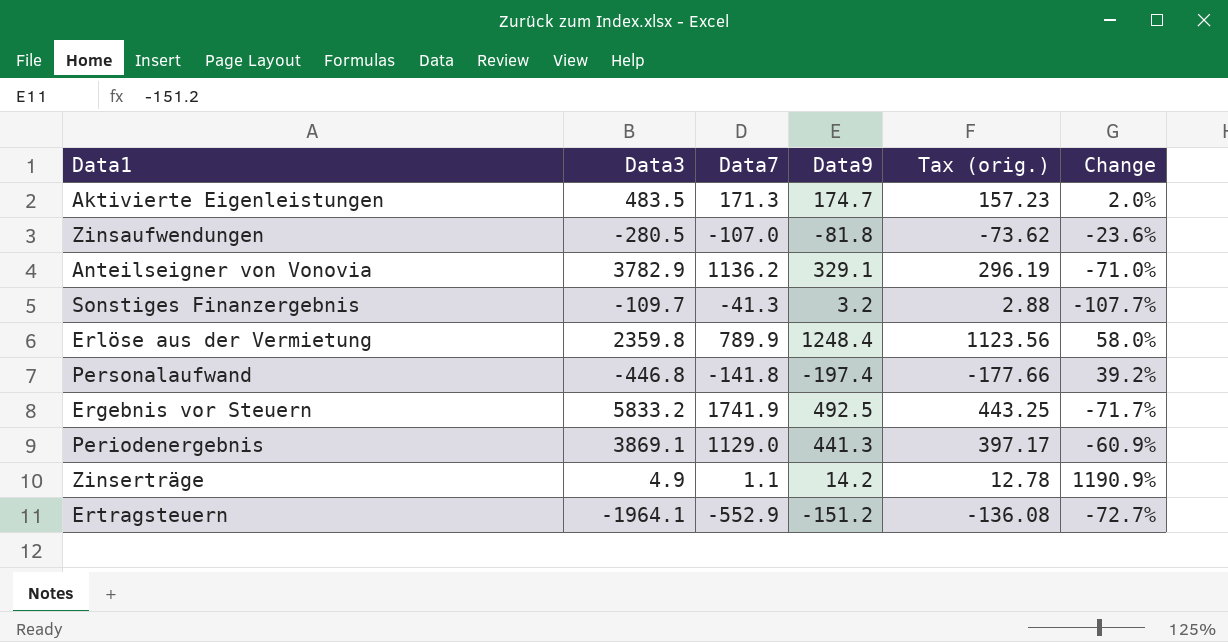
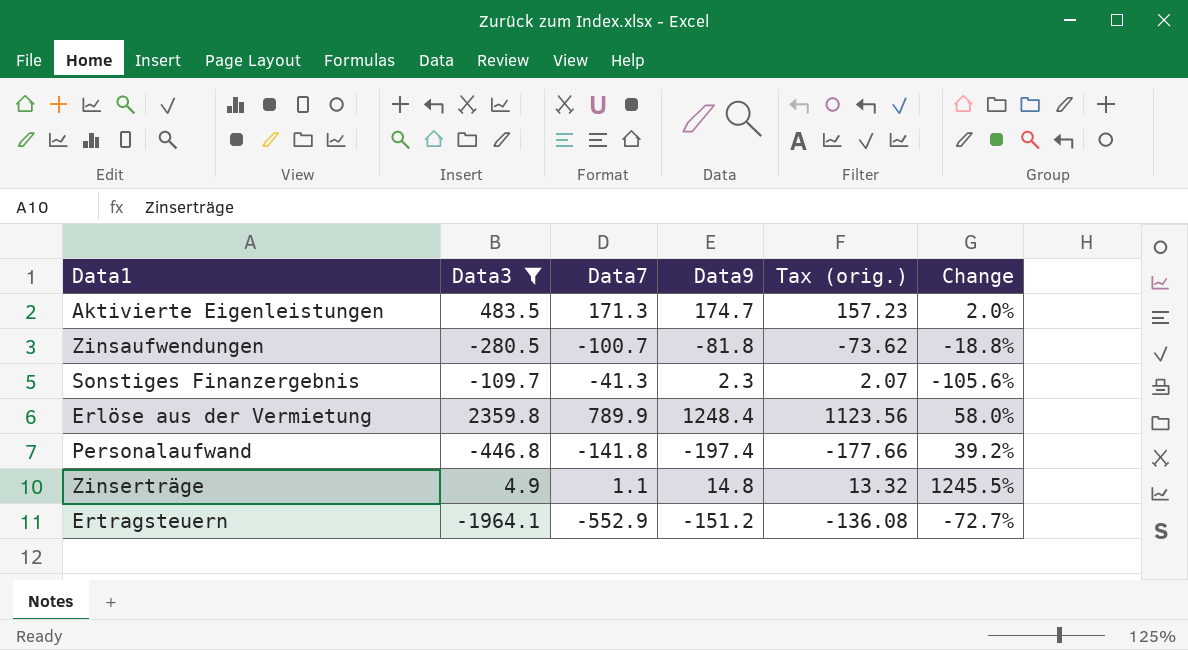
filter: none -> Data3 <= 2359.8
Zinsaufwendungen | Data7: -107.0 -> -100.7
Zinsaufwendungen | Change: -23.6% -> -18.8%
Sonstiges Finanzergebnis | Data9: 3.2 -> 2.3
Sonstiges Finanzergebnis | Tax (orig.): 2.88 -> 2.07
Sonstiges Finanzergebnis | Change: -107.7% -> -105.6%
Zinserträge | Data9: 14.2 -> 14.8
Zinserträge | Tax (orig.): 12.78 -> 13.32
Zinserträge | Change: 1190.9% -> 1245.5%

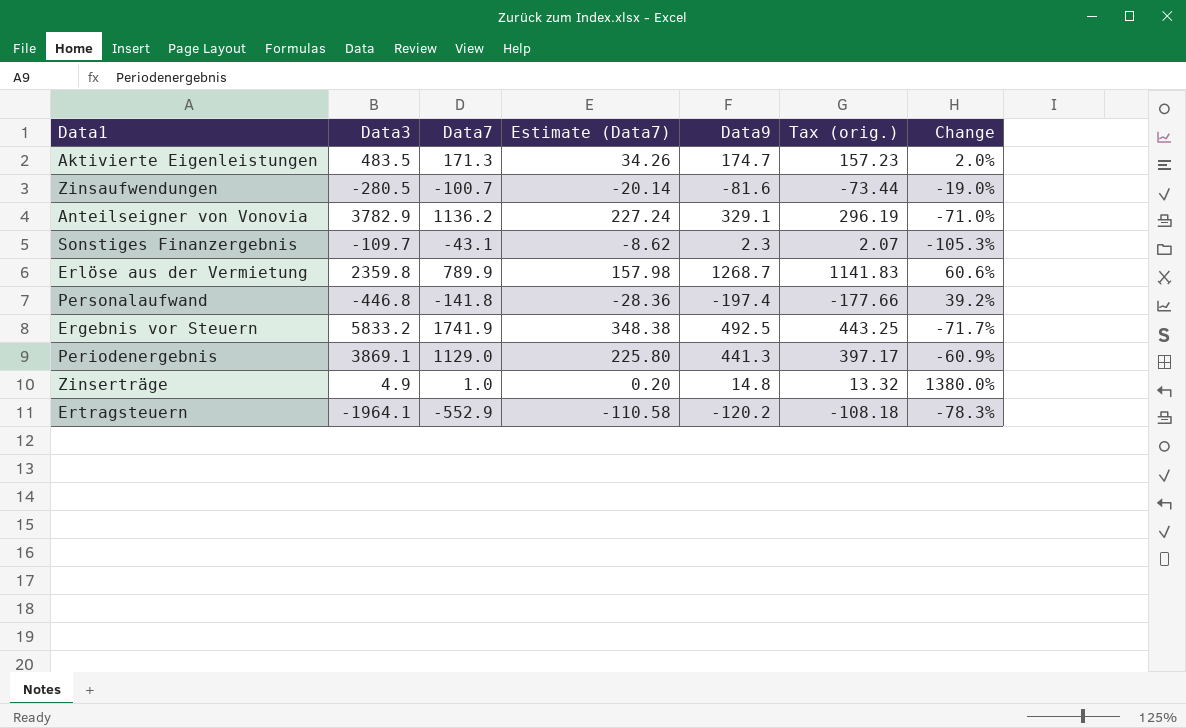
filter: Data3 <= 2359.8 -> none
column Estimate (Data7) | formula: none -> [Data7] * 0.2
Zinsaufwendungen | Data9: -81.8 -> -81.6
Zinsaufwendungen | Tax (orig.): -73.62 -> -73.44
Zinsaufwendungen | Change: -18.8% -> -19.0%
Sonstiges Finanzergebnis | Data7: -41.3 -> -43.1
Sonstiges Finanzergebnis | Change: -105.6% -> -105.3%
Erlöse aus der Vermietung | Data9: 1248.4 -> 1268.7
Erlöse aus der Vermietung | Tax (orig.): 1123.56 -> 1141.83
Erlöse aus der Vermietung | Change: 58.0% -> 60.6%
Zinserträge | Data7: 1.1 -> 1.0
Zinserträge | Change: 1245.5% -> 1380.0%
Ertragsteuern | Data9: -151.2 -> -120.2
Ertragsteuern | Tax (orig.): -136.08 -> -108.18
Ertragsteuern | Change: -72.7% -> -78.3%

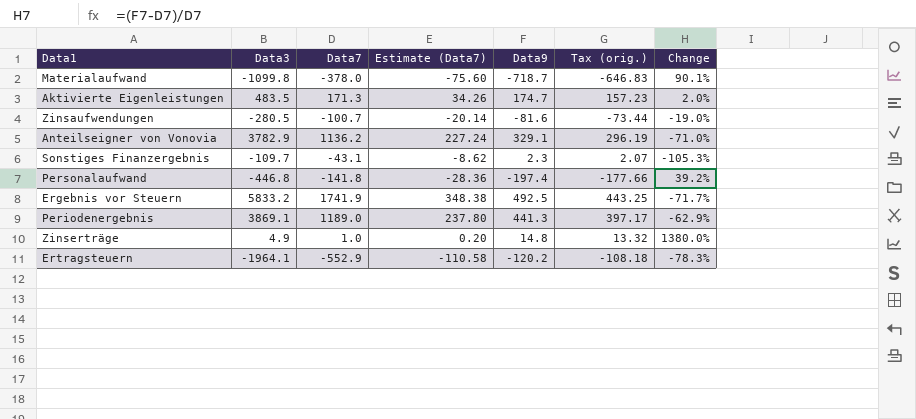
row Erlöse aus der Vermietung: 2359.8 | 789.9 | 157.98 | 1268.7 | 1141.83 | 60.6% -> none
row Materialaufwand: none -> -1099.8 | -378.0 | -75.60 | -718.7 | -646.83 | 90.1%
Periodenergebnis | Data7: 1129.0 -> 1189.0
Periodenergebnis | Estimate (Data7): 225.80 -> 237.80
Periodenergebnis | Change: -60.9% -> -62.9%

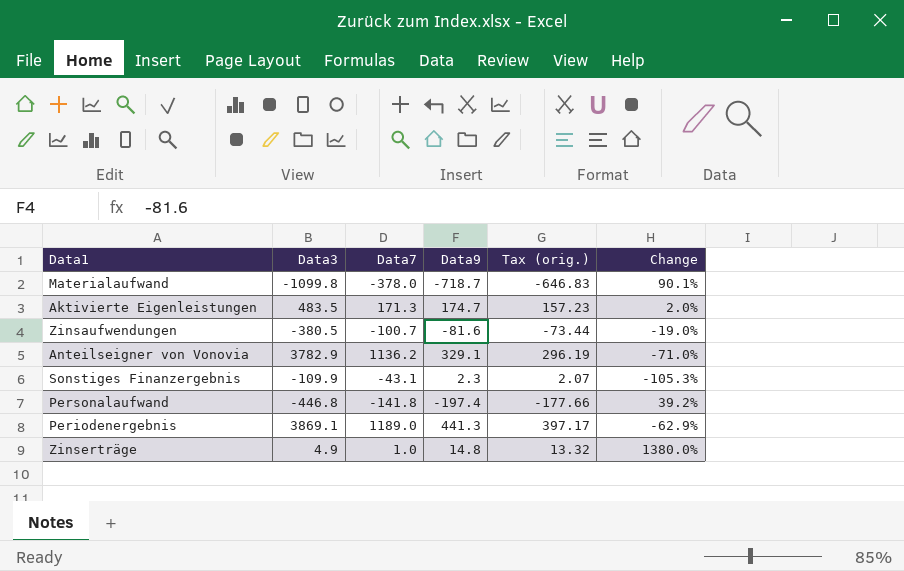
column Estimate (Data7) | formula: [Data7] * 0.2 -> none
row Ergebnis vor Steuern: 5833.2 | 1741.9 | 348.38 | 492.5 | 443.25 | -71.7% -> none
row Ertragsteuern: -1964.1 | -552.9 | -110.58 | -120.2 | -108.18 | -78.3% -> none
Zinsaufwendungen | Data3: -280.5 -> -380.5
Sonstiges Finanzergebnis | Data3: -109.7 -> -109.9

